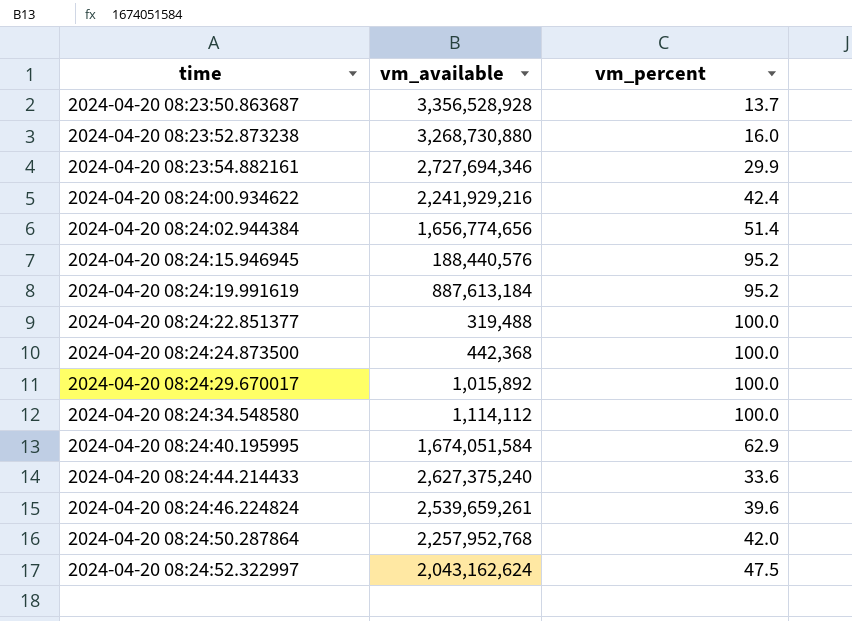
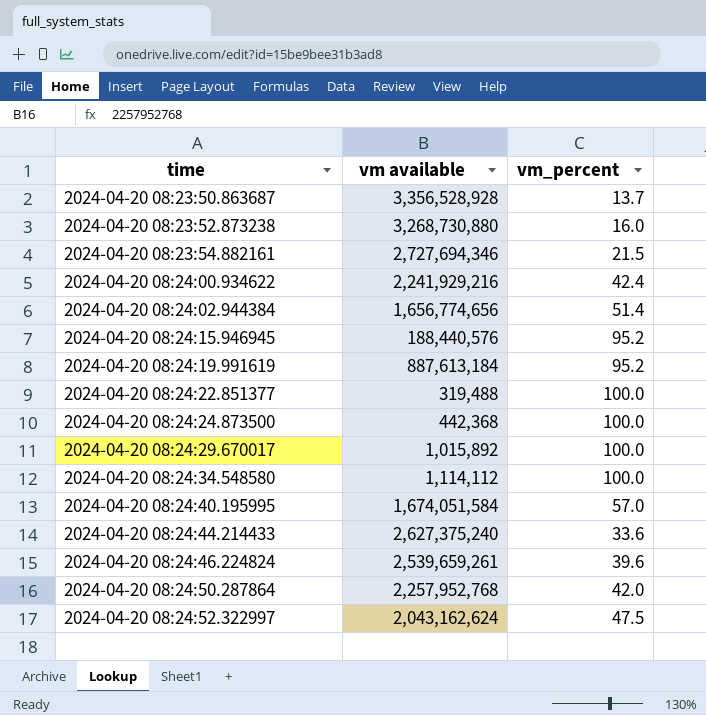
column name: vm_available -> vm available
2024-04-20 08:23:54.882161 | vm_percent: 29.9 -> 21.5
2024-04-20 08:24:40.195995 | vm_percent: 62.9 -> 57.0

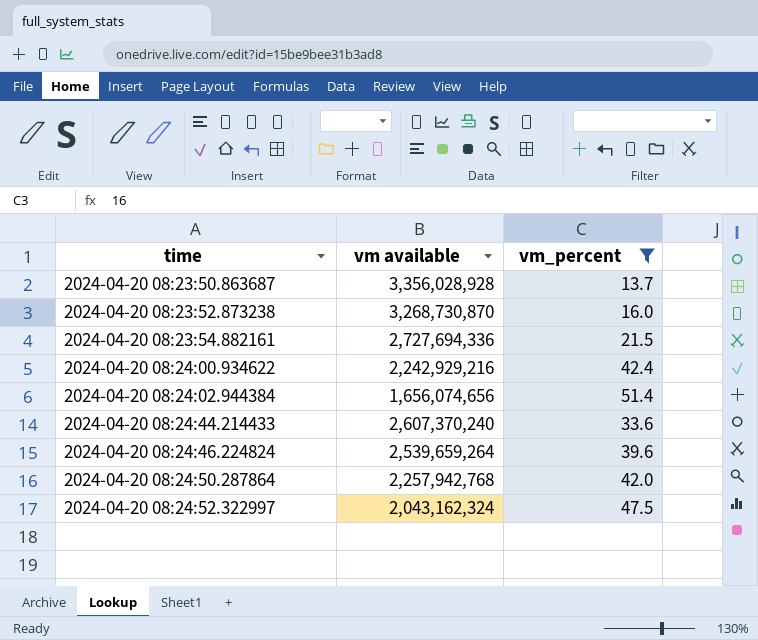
filter: none -> vm_percent <= 51.4
2024-04-20 08:23:50.863687 | vm available: 3,356,528,928 -> 3,356,028,928
2024-04-20 08:23:52.873238 | vm available: 3,268,730,880 -> 3,268,730,870
2024-04-20 08:23:54.882161 | vm available: 2,727,694,346 -> 2,727,694,336
2024-04-20 08:24:00.934622 | vm available: 2,241,929,216 -> 2,242,929,216
2024-04-20 08:24:02.944384 | vm available: 1,656,774,656 -> 1,656,074,656
2024-04-20 08:24:44.214433 | vm available: 2,627,375,240 -> 2,607,370,240
2024-04-20 08:24:46.224824 | vm available: 2,539,659,261 -> 2,539,659,264
2024-04-20 08:24:50.287864 | vm available: 2,257,952,768 -> 2,257,942,768
2024-04-20 08:24:52.322997 | vm available: 2,043,162,624 -> 2,043,162,324

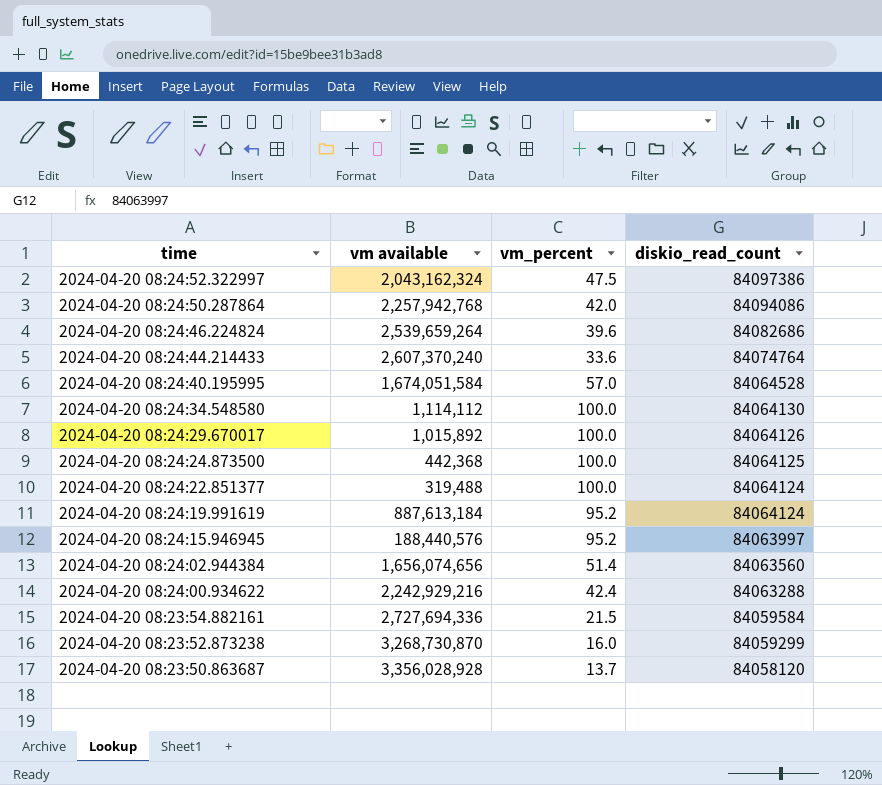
filter: vm_percent <= 51.4 -> none
row order: time ascending -> time descending
column diskio_read_count | position: none -> 4

